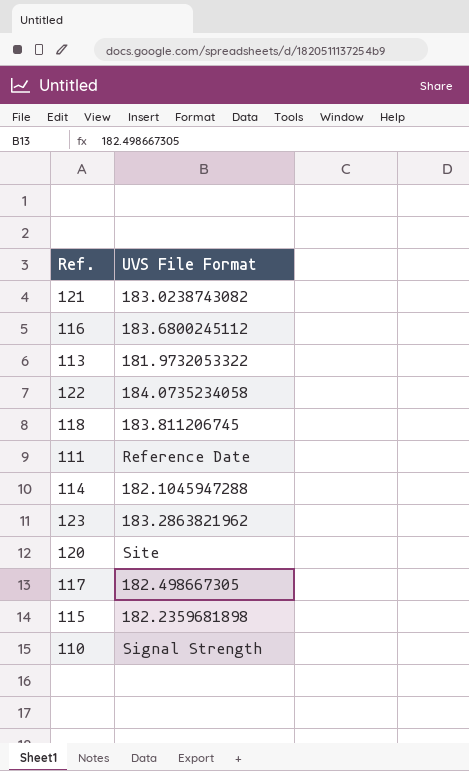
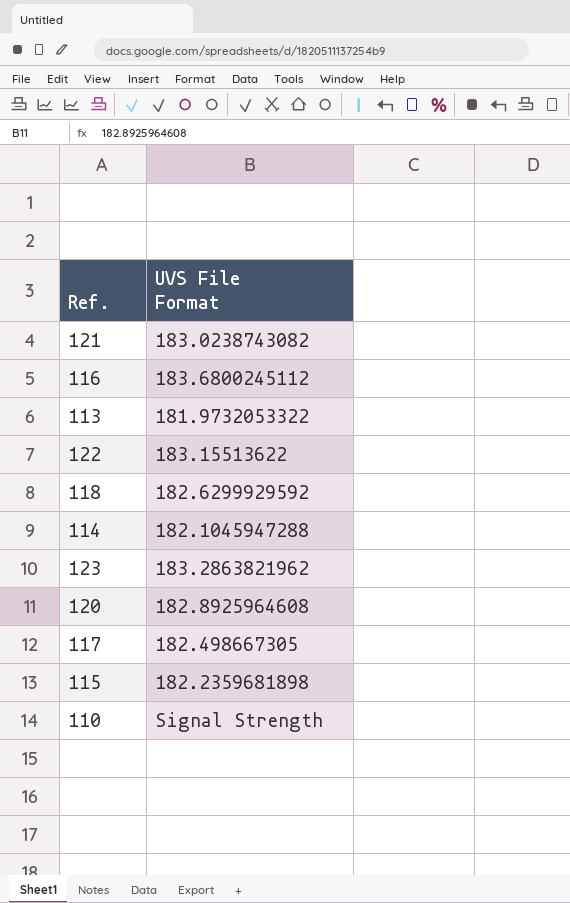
row 111: Reference Date -> none
122 | UVS File Format: 184.0735234058 -> 183.15513622
118 | UVS File Format: 183.811206745 -> 182.6299929592
120 | UVS File Format: Site -> 182.8925964608

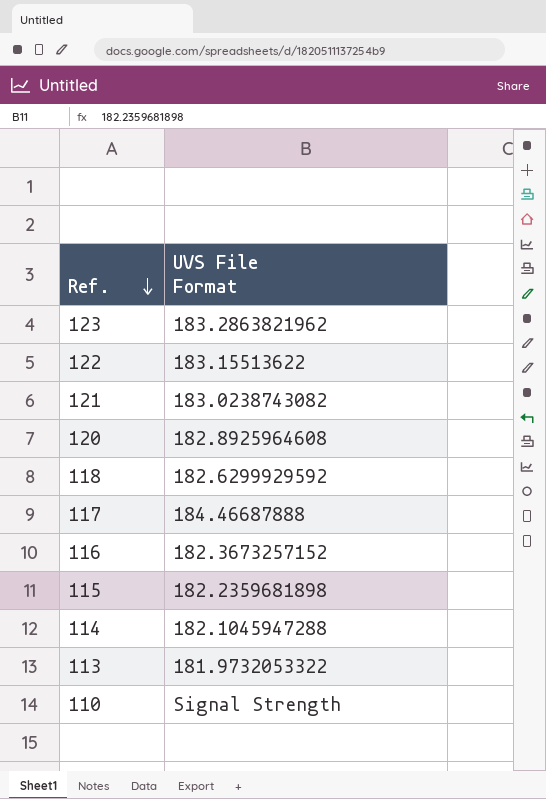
row order: none -> Ref. descending
117 | UVS File Format: 182.498667305 -> 184.46687888
116 | UVS File Format: 183.6800245112 -> 182.3673257152

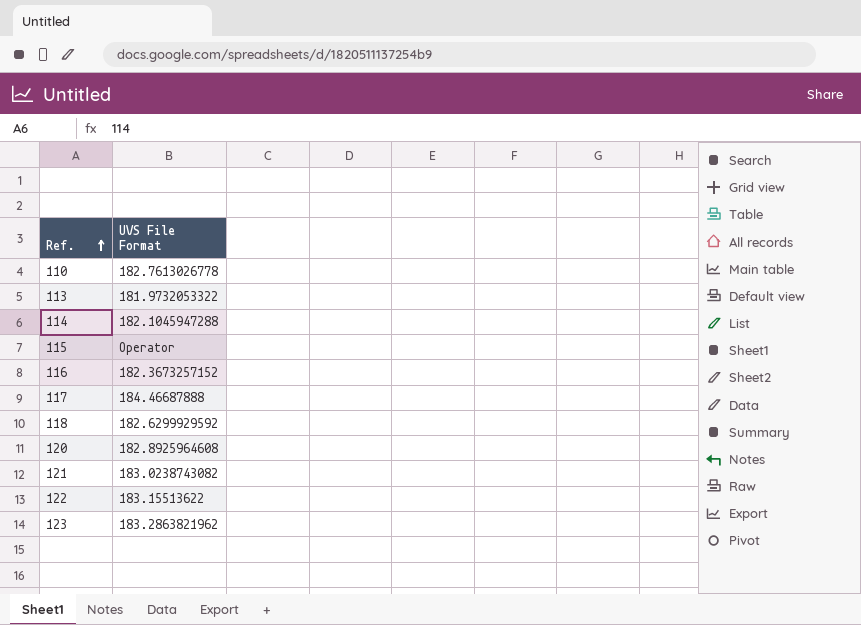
row order: Ref. descending -> Ref. ascending
110 | UVS File Format: Signal Strength -> 182.7613026778
115 | UVS File Format: 182.2359681898 -> Operator

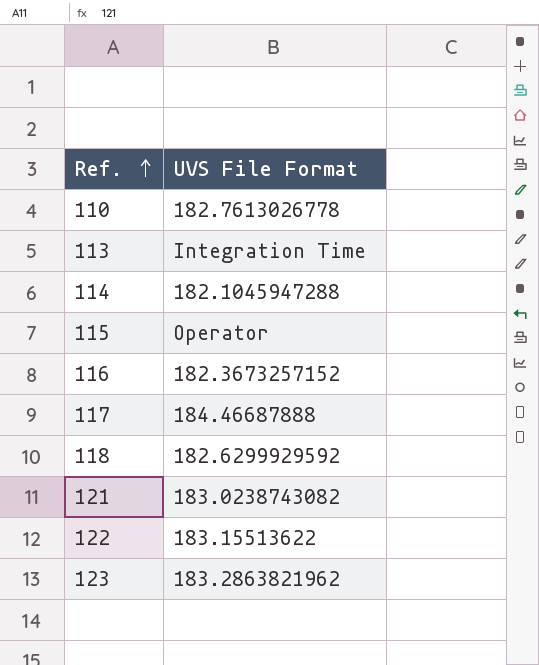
row 120: 182.8925964608 -> none
113 | UVS File Format: 181.9732053322 -> Integration Time

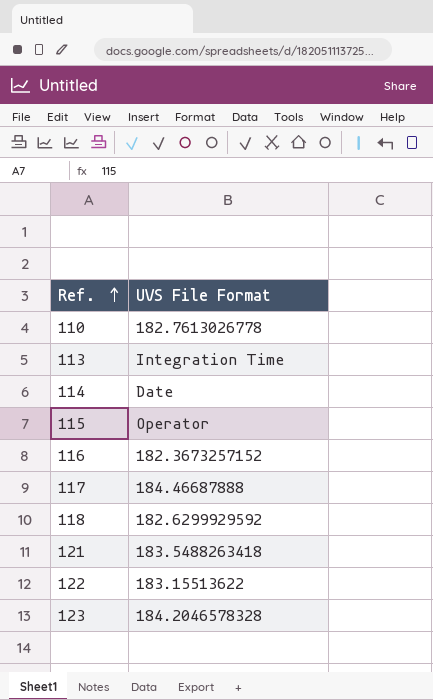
114 | UVS File Format: 182.1045947288 -> Date
121 | UVS File Format: 183.0238743082 -> 183.5488263418
123 | UVS File Format: 183.2863821962 -> 184.2046578328

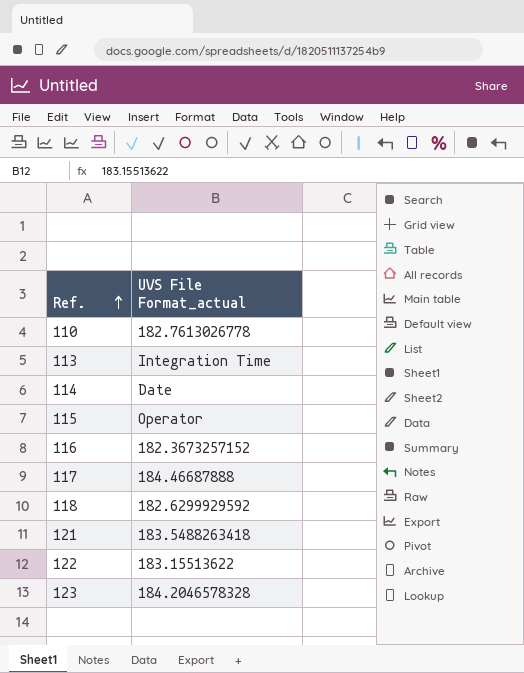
column name: UVS File Format -> UVS File Format_actual

